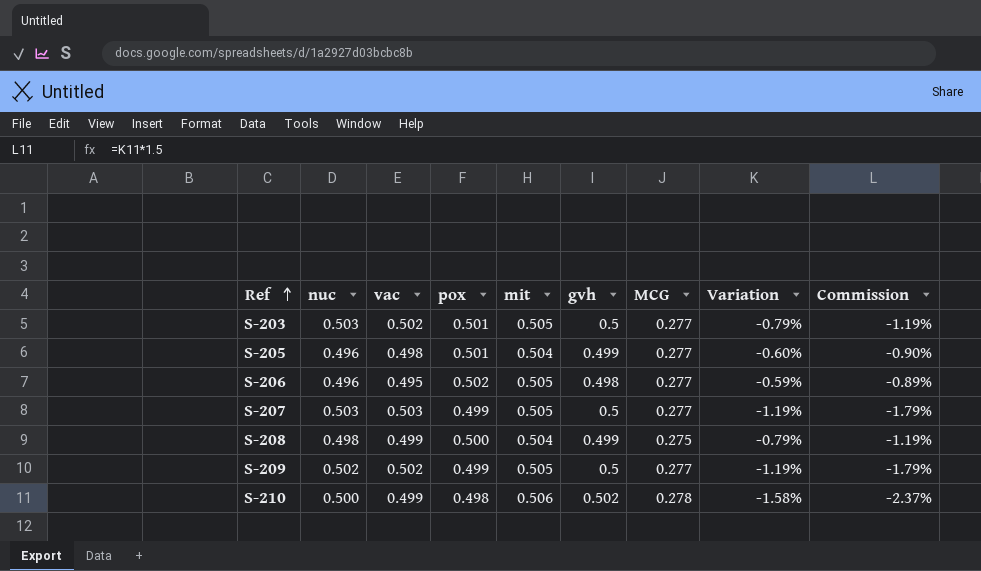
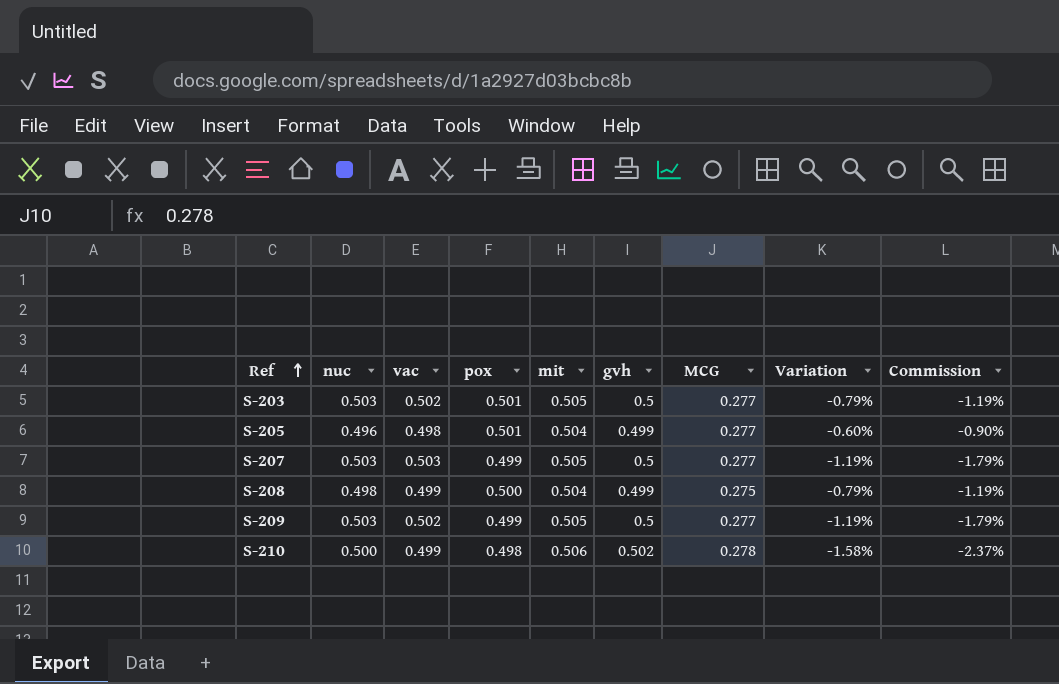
row S-206: 0.496 | 0.495 | 0.502 | 0.505 | 0.498 | 0.277 | -0.59% | -0.89% -> none
S-209 | nuc: 0.502 -> 0.503

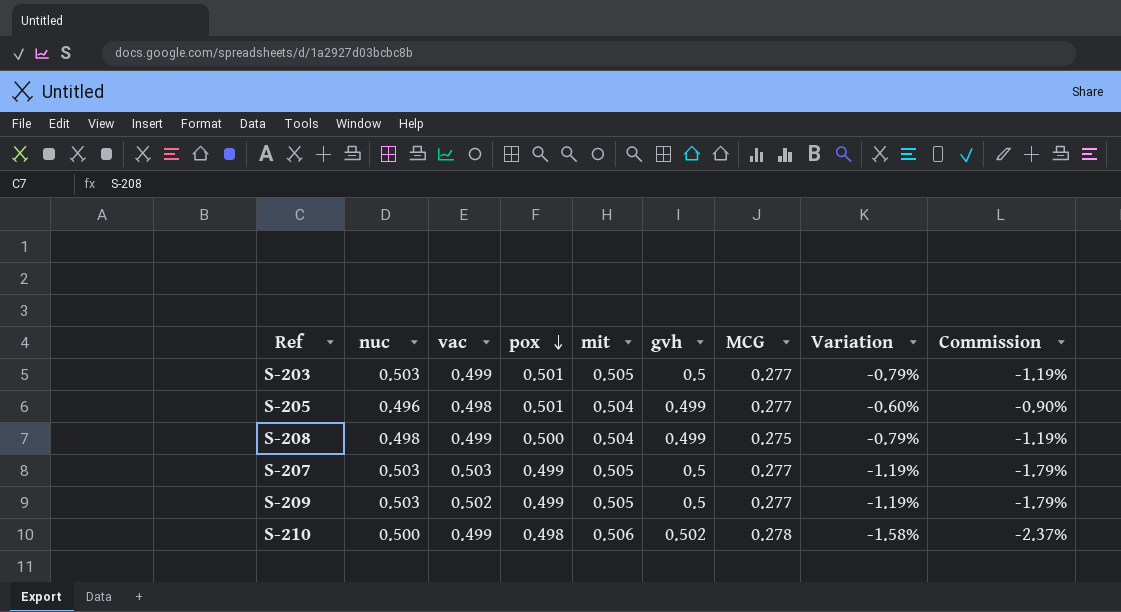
row order: Ref ascending -> pox descending
S-203 | vac: 0.502 -> 0.499

